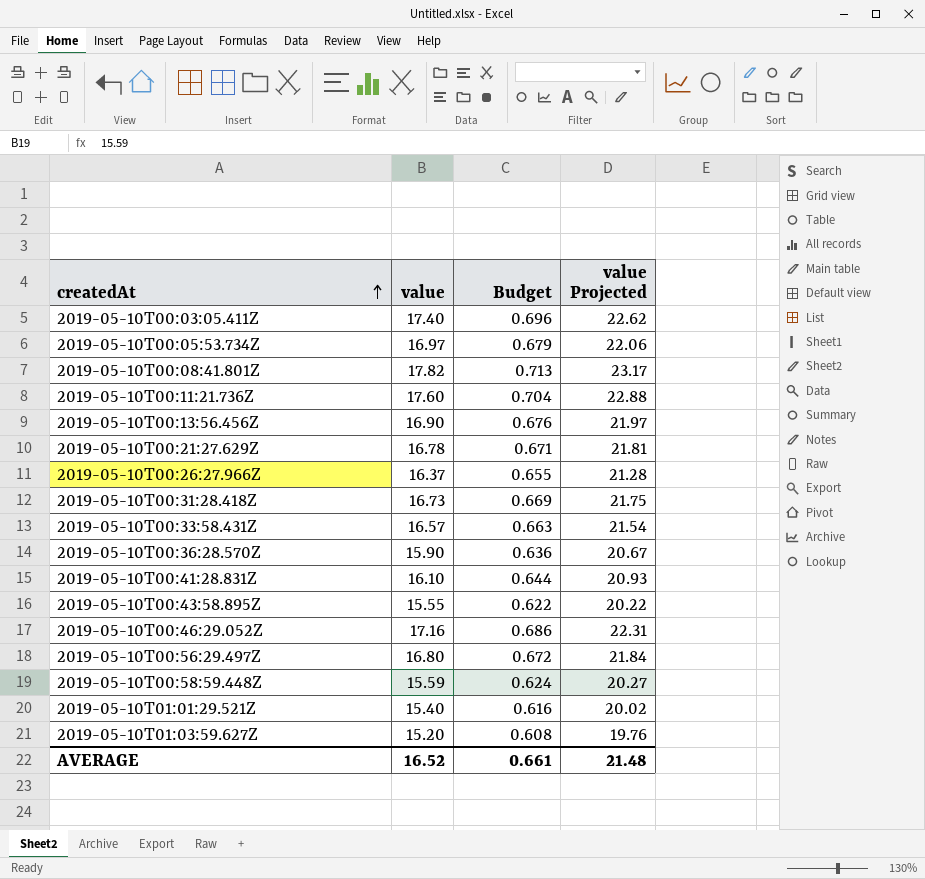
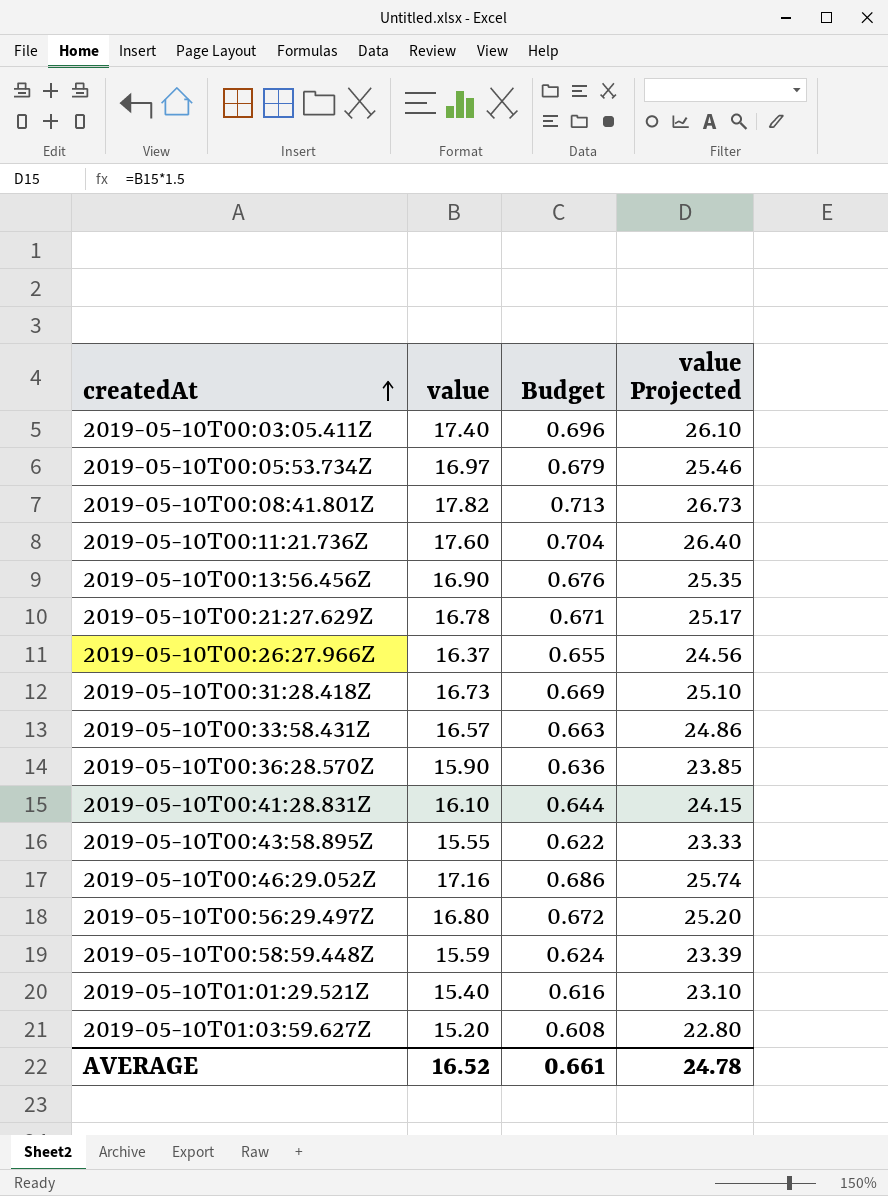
column value Projected | formula: [value] * 1.3 -> [value] * 1.5
AVERAGE | value Projected: 21.48 -> 24.78

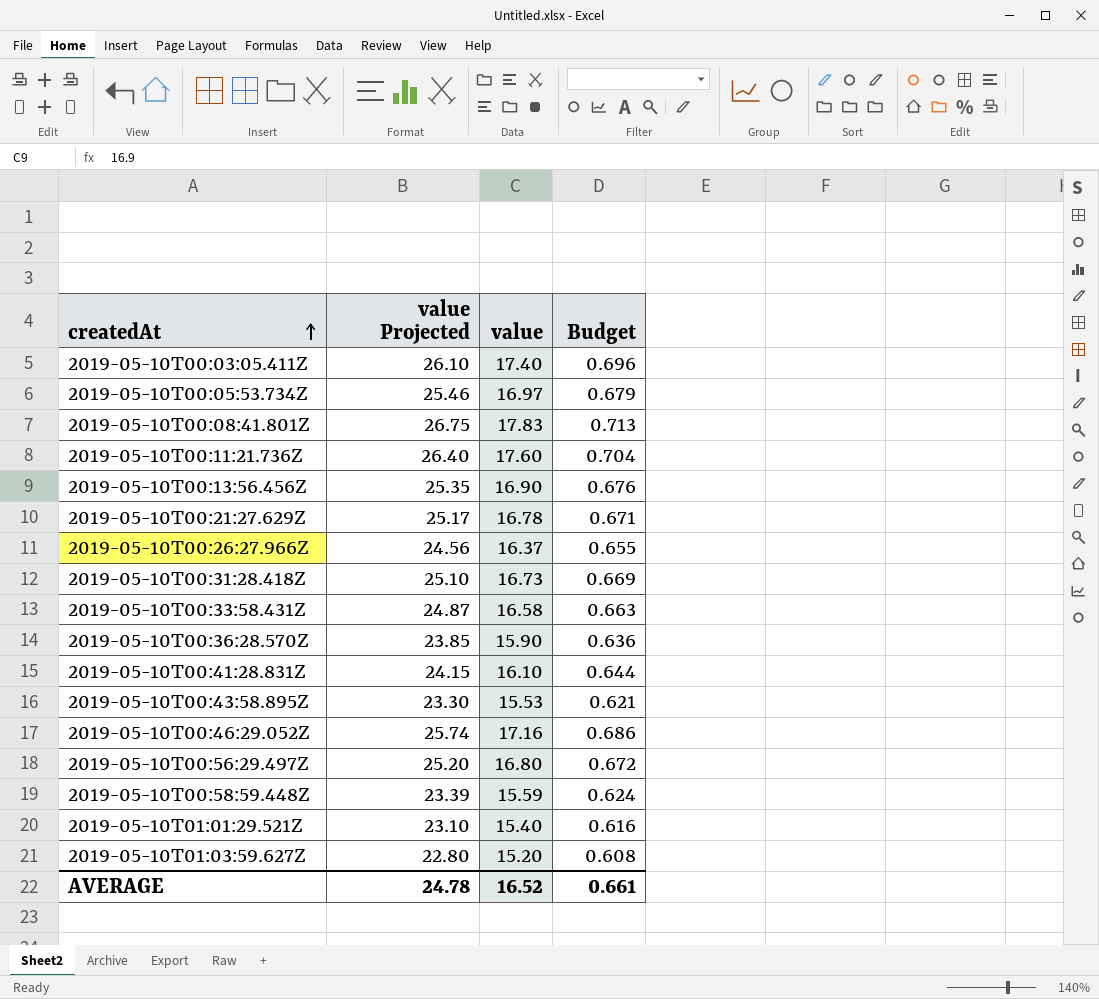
column value Projected | position: 4 -> 2
2019-05-10T00:08:41.801Z | value Projected: 26.73 -> 26.75
2019-05-10T00:08:41.801Z | value: 17.82 -> 17.83
2019-05-10T00:33:58.431Z | value Projected: 24.86 -> 24.87
2019-05-10T00:33:58.431Z | value: 16.57 -> 16.58
2019-05-10T00:43:58.895Z | value Projected: 23.33 -> 23.30
2019-05-10T00:43:58.895Z | value: 15.55 -> 15.53
2019-05-10T00:43:58.895Z | Budget: 0.622 -> 0.621

